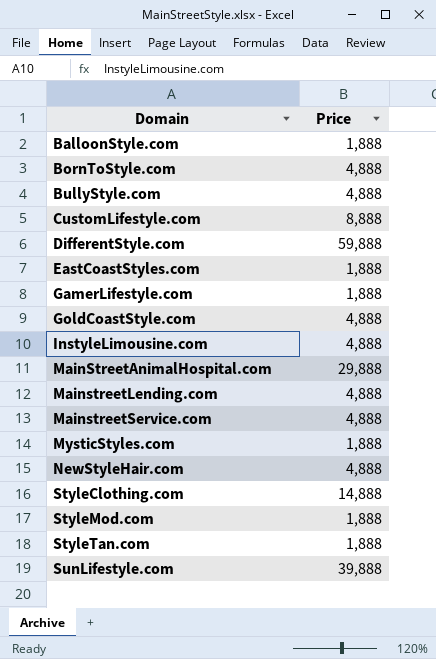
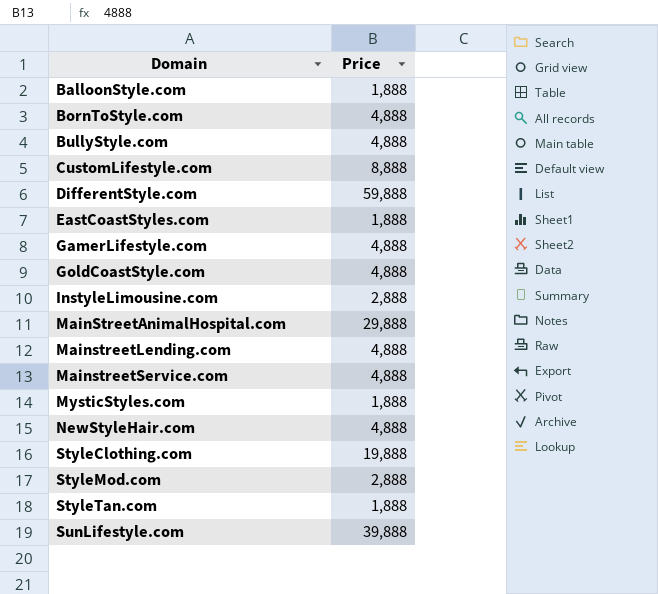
GamerLifestyle.com | Price: 1,888 -> 4,888
InstyleLimousine.com | Price: 4,888 -> 2,888
StyleClothing.com | Price: 14,888 -> 19,888
StyleMod.com | Price: 1,888 -> 2,888

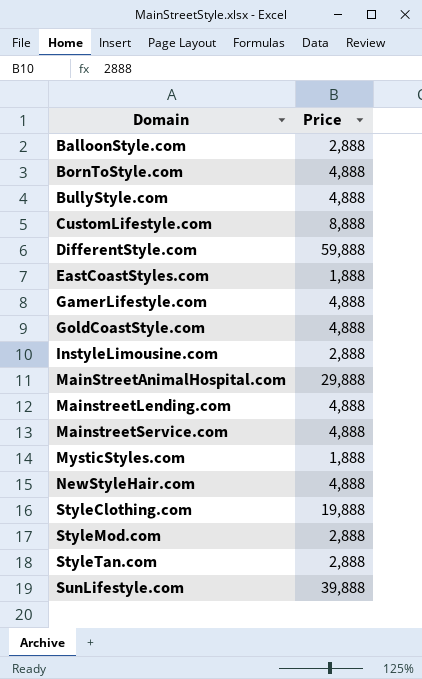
BalloonStyle.com | Price: 1,888 -> 2,888
StyleTan.com | Price: 1,888 -> 2,888

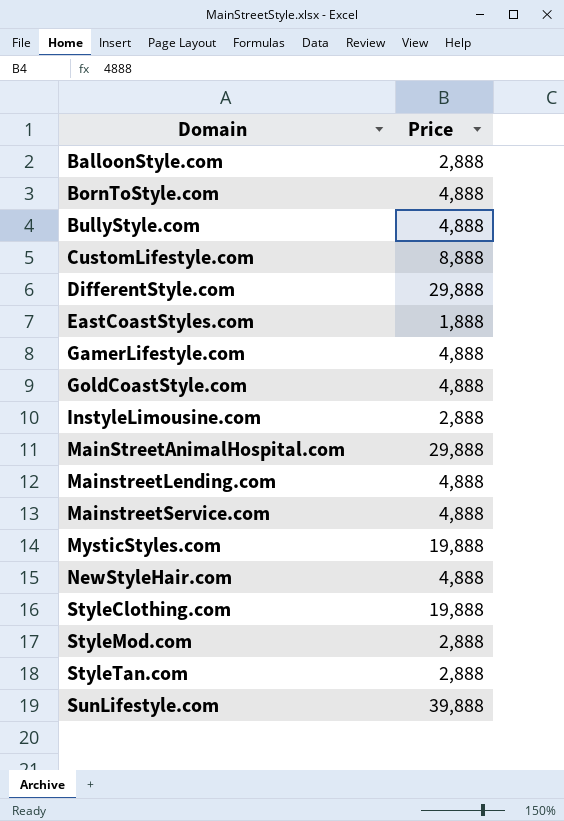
DifferentStyle.com | Price: 59,888 -> 29,888
MysticStyles.com | Price: 1,888 -> 19,888

